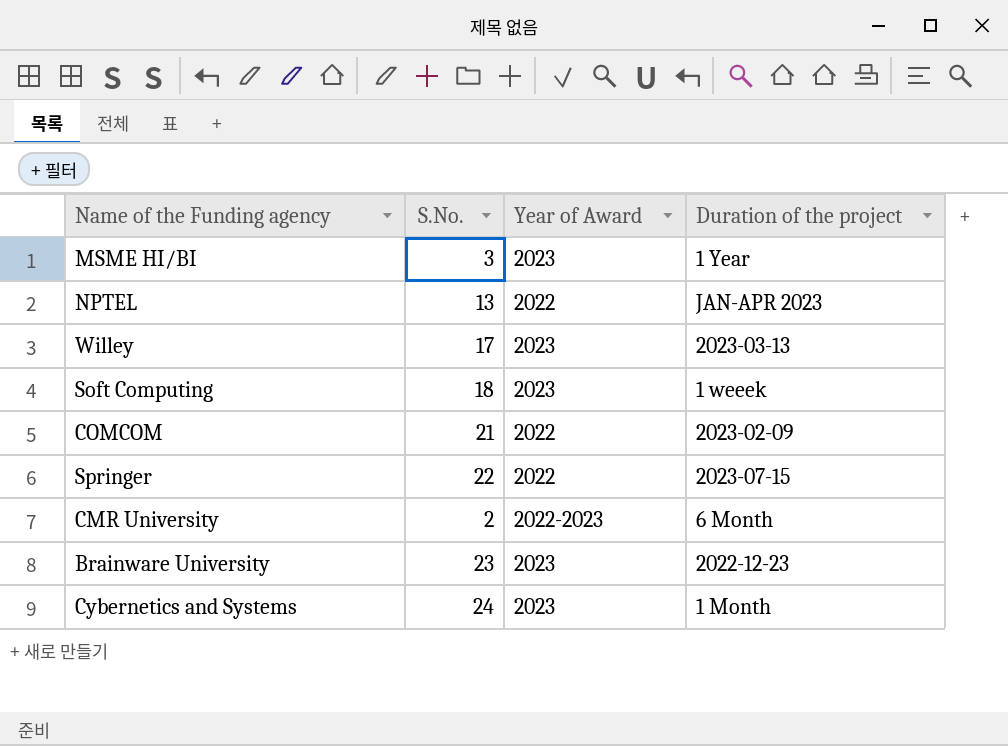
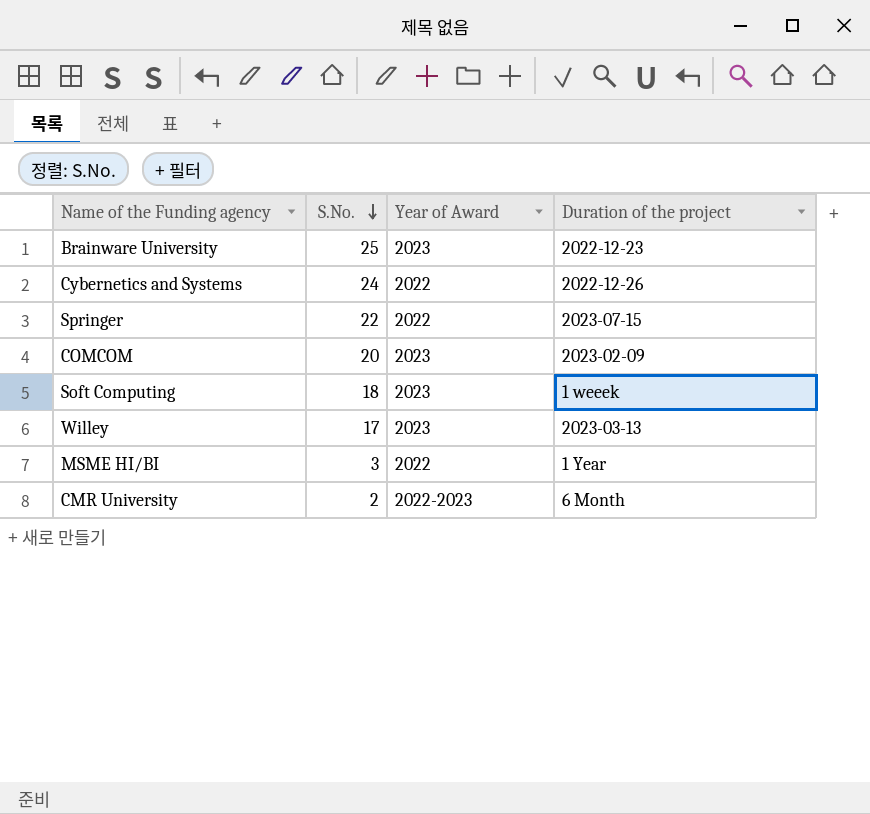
row order: none -> S.No. descending
row NPTEL: 13 | 2022 | JAN-APR 2023 -> none
Brainware University | S.No.: 23 -> 25
Cybernetics and Systems | Year of Award: 2023 -> 2022
Cybernetics and Systems | Duration of the project: 1 Month -> 2022-12-26
COMCOM | S.No.: 21 -> 20
COMCOM | Year of Award: 2022 -> 2023
MSME HI/BI | Year of Award: 2023 -> 2022

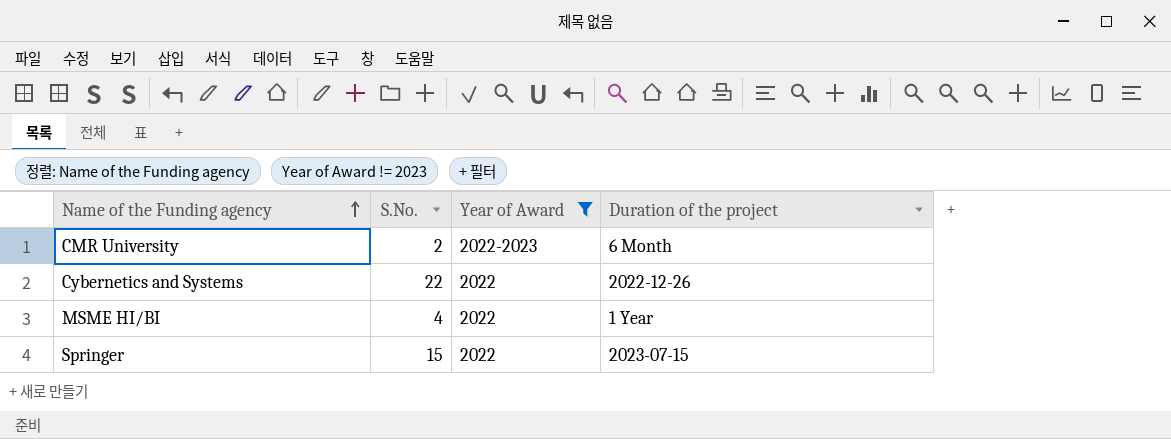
filter: none -> Year of Award != 2023
row order: S.No. descending -> Name of the Funding agency ascending
Cybernetics and Systems | S.No.: 24 -> 22
MSME HI/BI | S.No.: 3 -> 4
Springer | S.No.: 22 -> 15

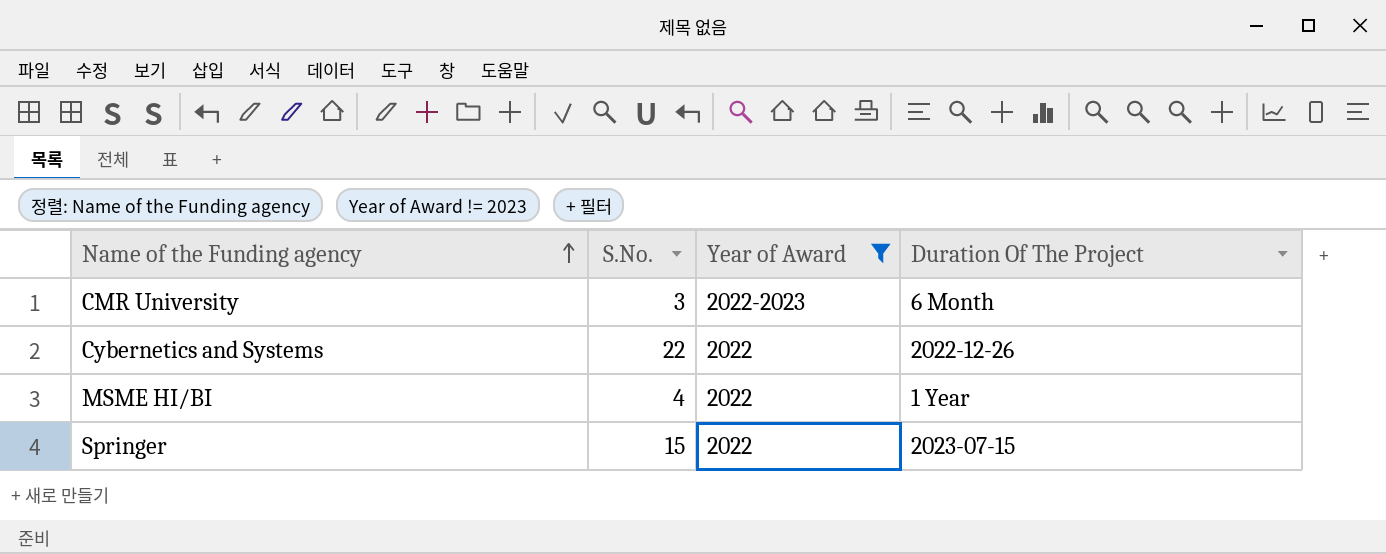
column name: Duration of the project -> Duration Of The Project
CMR University | S.No.: 2 -> 3

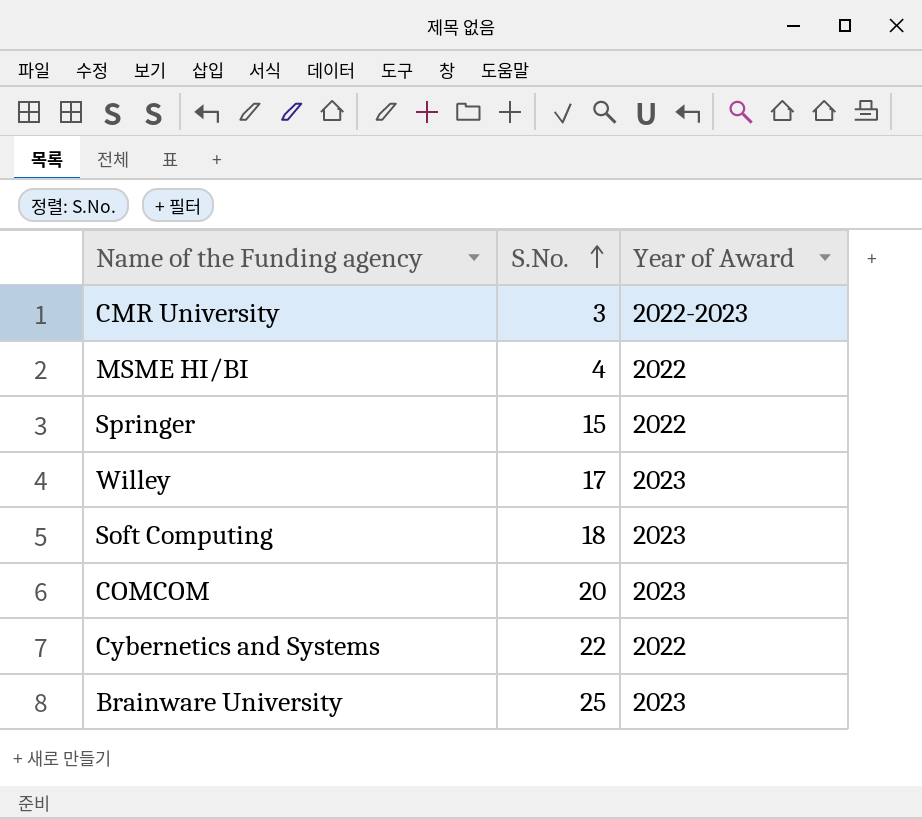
filter: Year of Award != 2023 -> none
row order: Name of the Funding agency ascending -> S.No. ascending
column Duration Of The Project | position: 4 -> none

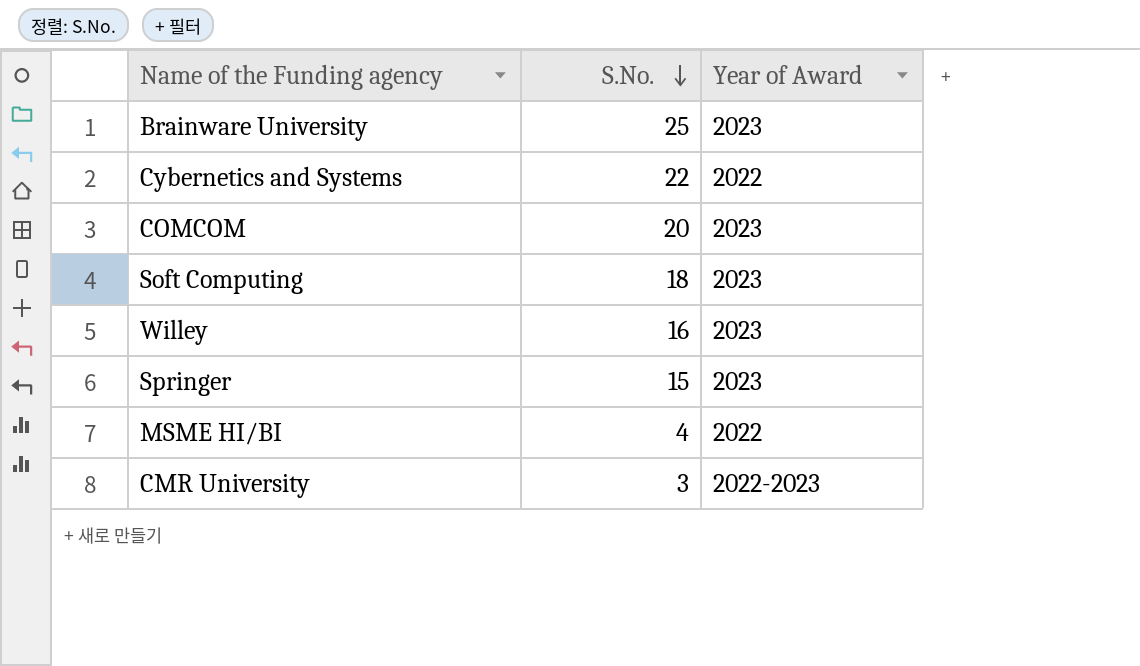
row order: S.No. ascending -> S.No. descending
Willey | S.No.: 17 -> 16
Springer | Year of Award: 2022 -> 2023

